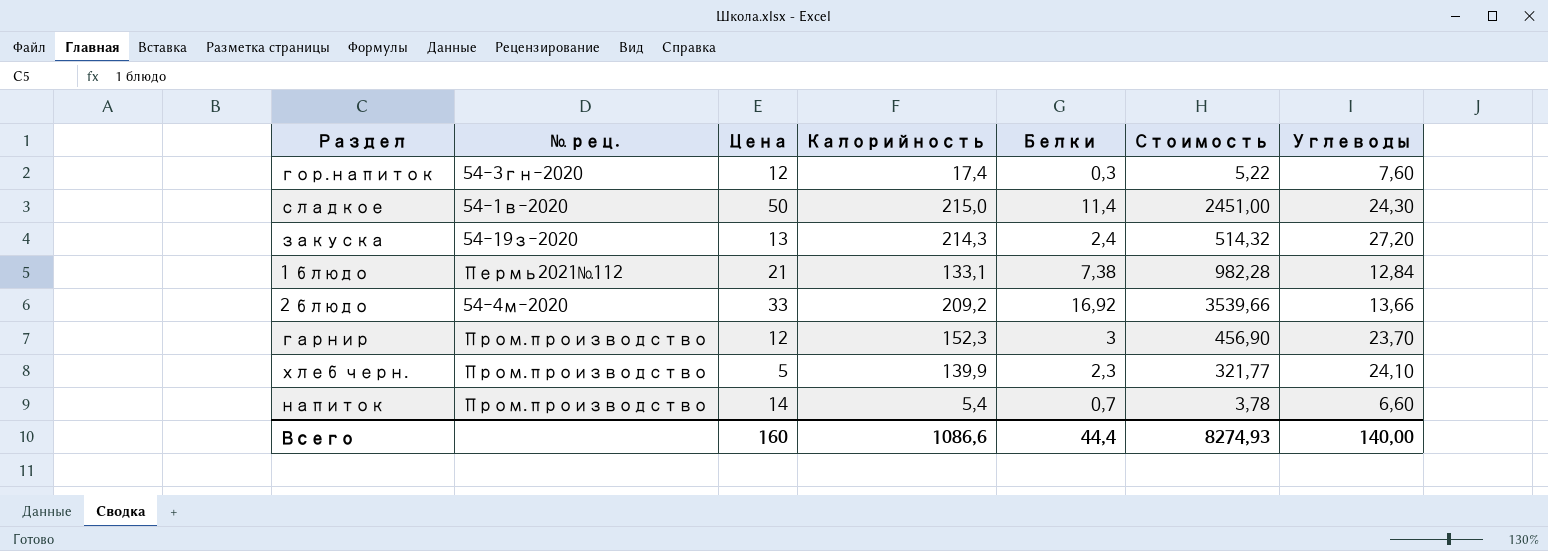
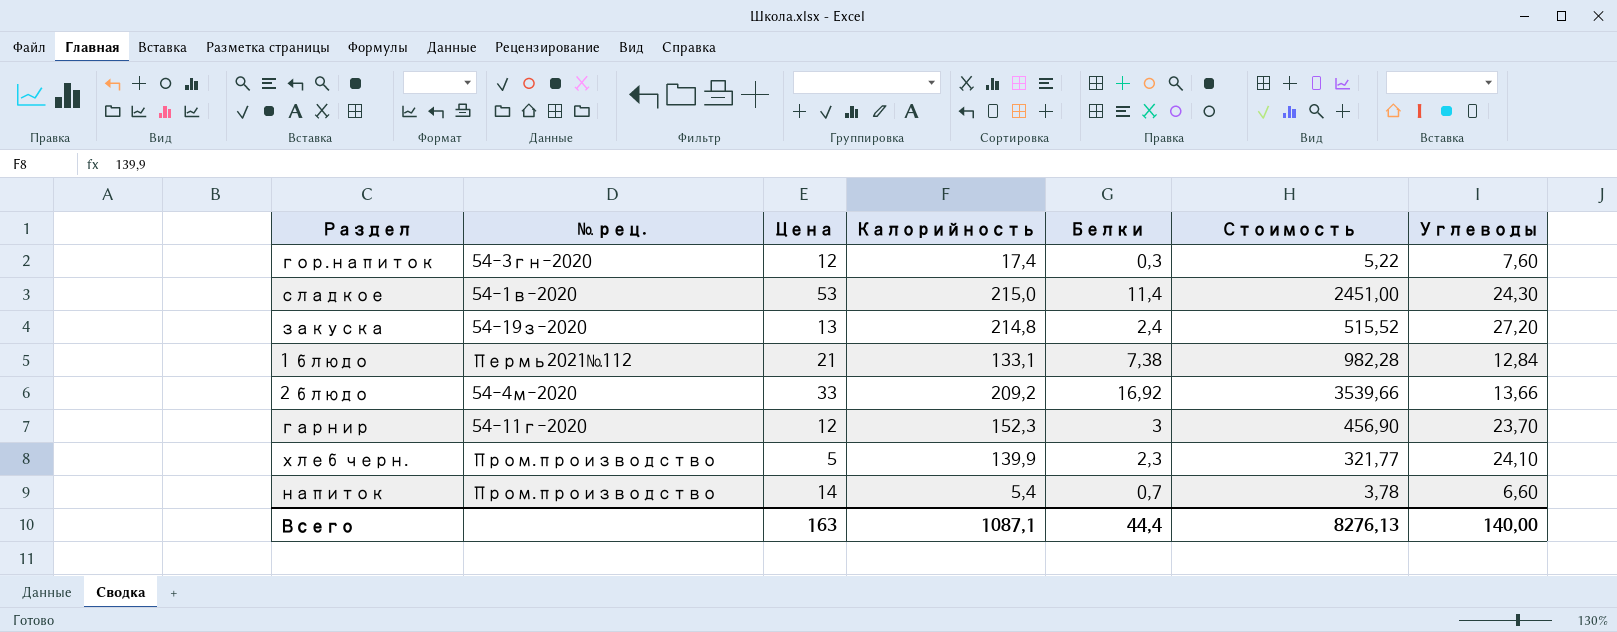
сладкое | Цена: 50 -> 53
закуска | Калорийность: 214,3 -> 214,8
закуска | Стоимость: 514,32 -> 515,52
гарнир | № рец.: Пром.производство -> 54-11г-2020
Всего | Цена: 160 -> 163
Всего | Калорийность: 1086,6 -> 1087,1
Всего | Стоимость: 8274,93 -> 8276,13

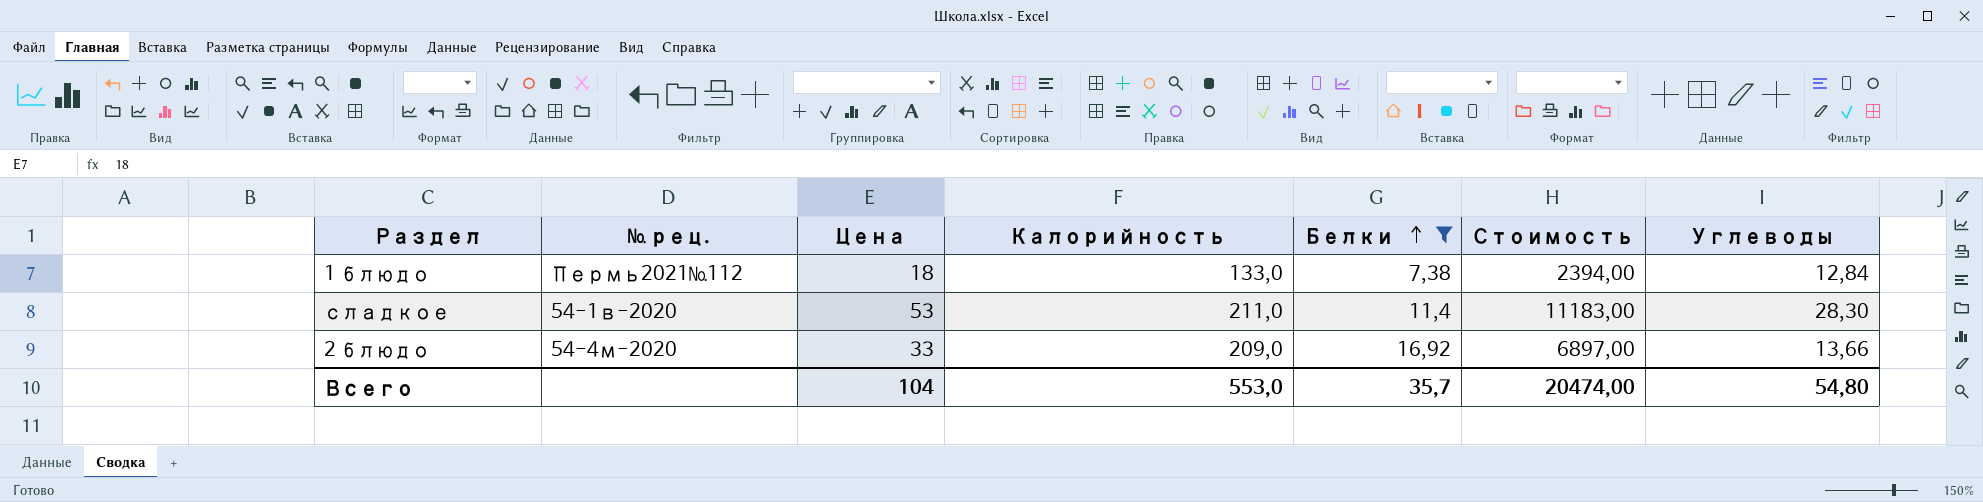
filter: none -> Белки >= 7,38
row order: none -> Белки ascending
column Стоимость | formula: [Калорийность] * [Белки] -> [Цена] * [Калорийность]
1 блюдо | Цена: 21 -> 18
1 блюдо | Калорийность: 133,1 -> 133,0
сладкое | Калорийность: 215,0 -> 211,0
сладкое | Углеводы: 24,30 -> 28,30
2 блюдо | Калорийность: 209,2 -> 209,0
Всего | Цена: 163 -> 104
Всего | Калорийность: 1087,1 -> 553,0
Всего | Белки: 44,4 -> 35,7
Всего | Стоимость: 8276,13 -> 20474,00
Всего | Углеводы: 140,00 -> 54,80

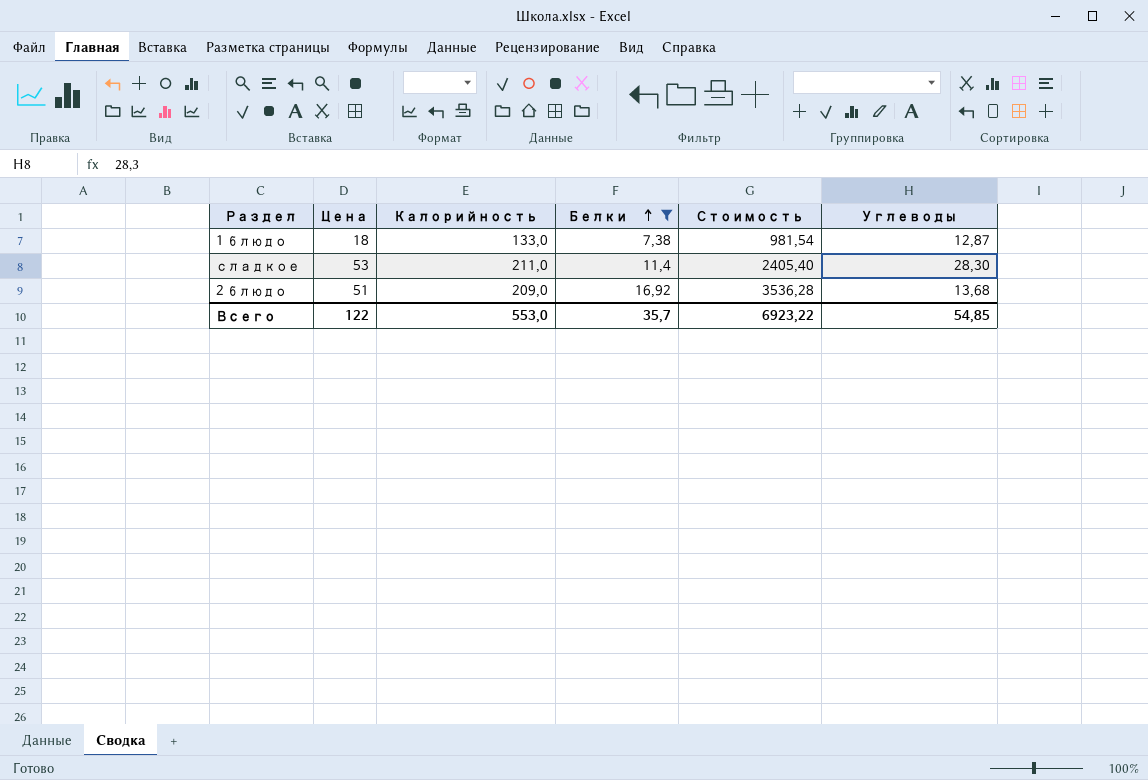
column № рец. | position: 2 -> none
column Стоимость | formula: [Цена] * [Калорийность] -> [Калорийность] * [Белки]
1 блюдо | Углеводы: 12,84 -> 12,87
2 блюдо | Цена: 33 -> 51
2 блюдо | Углеводы: 13,66 -> 13,68
Всего | Цена: 104 -> 122
Всего | Стоимость: 20474,00 -> 6923,22
Всего | Углеводы: 54,80 -> 54,85

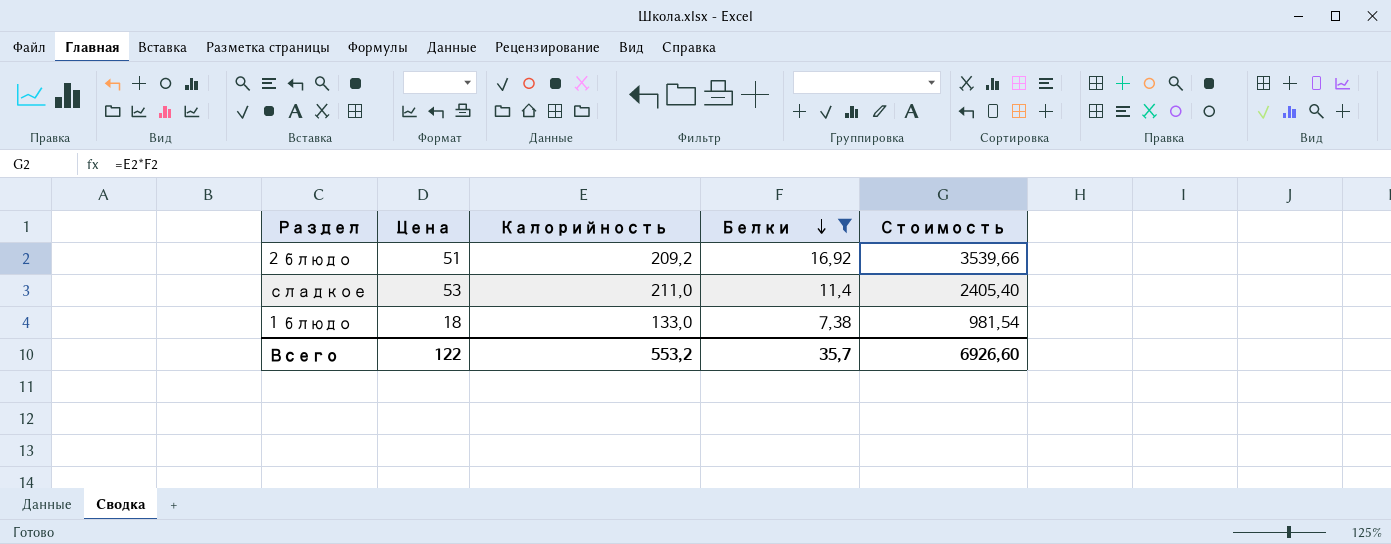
row order: Белки ascending -> Белки descending
column Углеводы | position: 6 -> none
2 блюдо | Калорийность: 209,0 -> 209,2
2 блюдо | Стоимость: 3536,28 -> 3539,66
Всего | Калорийность: 553,0 -> 553,2
Всего | Стоимость: 6923,22 -> 6926,60

